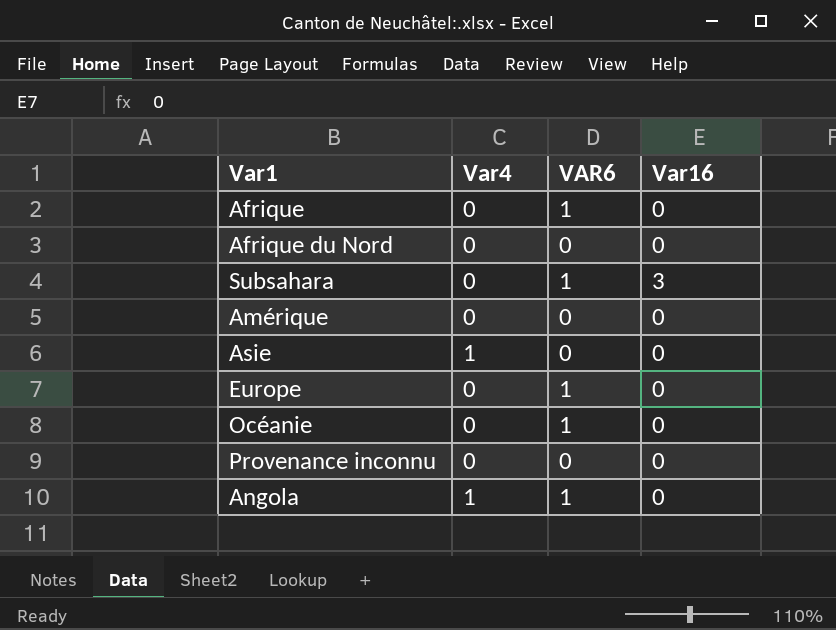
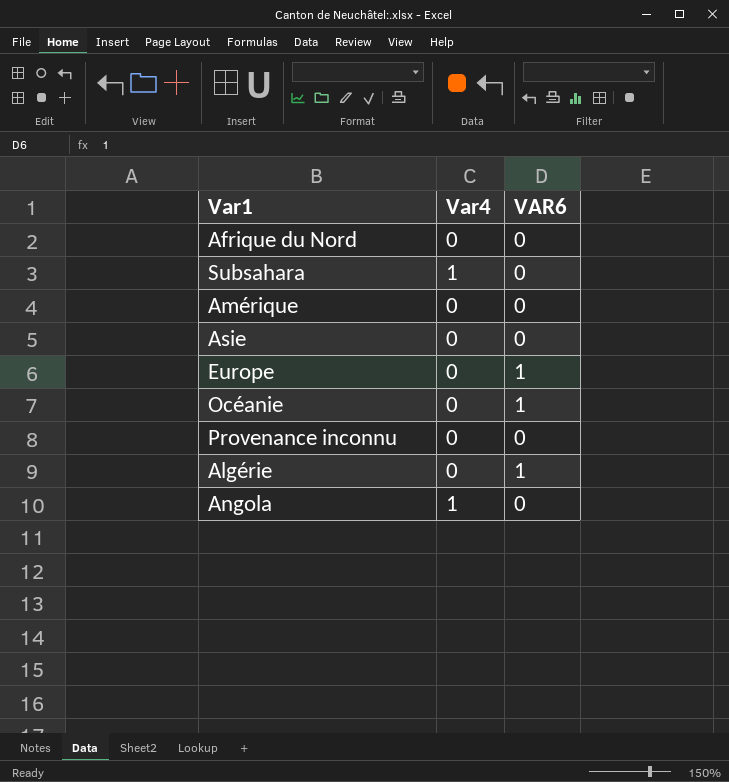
column Var16 | position: 4 -> none
row Afrique: 0 | 1 | 0 -> none
Subsahara | Var4: 0 -> 1
Subsahara | VAR6: 1 -> 0
Asie | Var4: 1 -> 0
row Algérie: none -> 0 | 1
Angola | VAR6: 1 -> 0

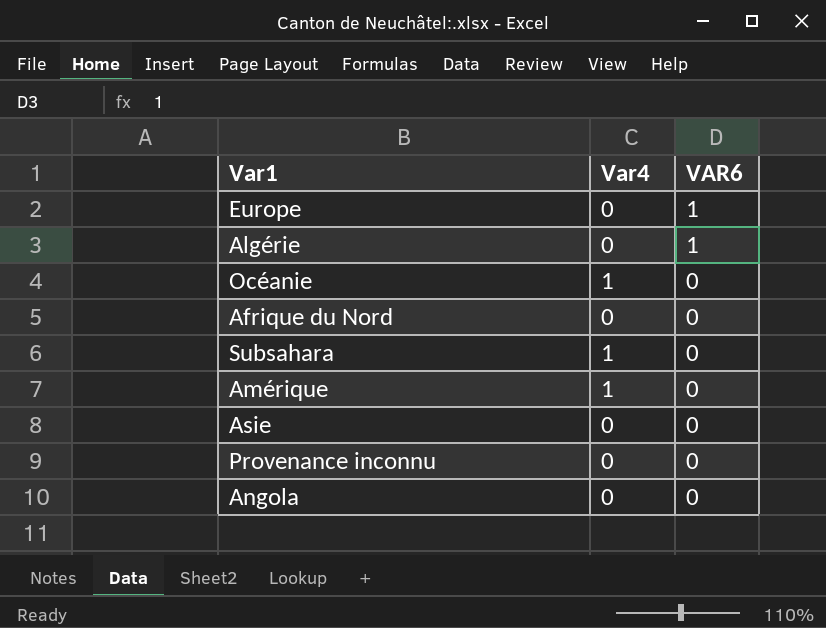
row order: none -> VAR6 descending
Océanie | Var4: 0 -> 1
Océanie | VAR6: 1 -> 0
Amérique | Var4: 0 -> 1
Angola | Var4: 1 -> 0

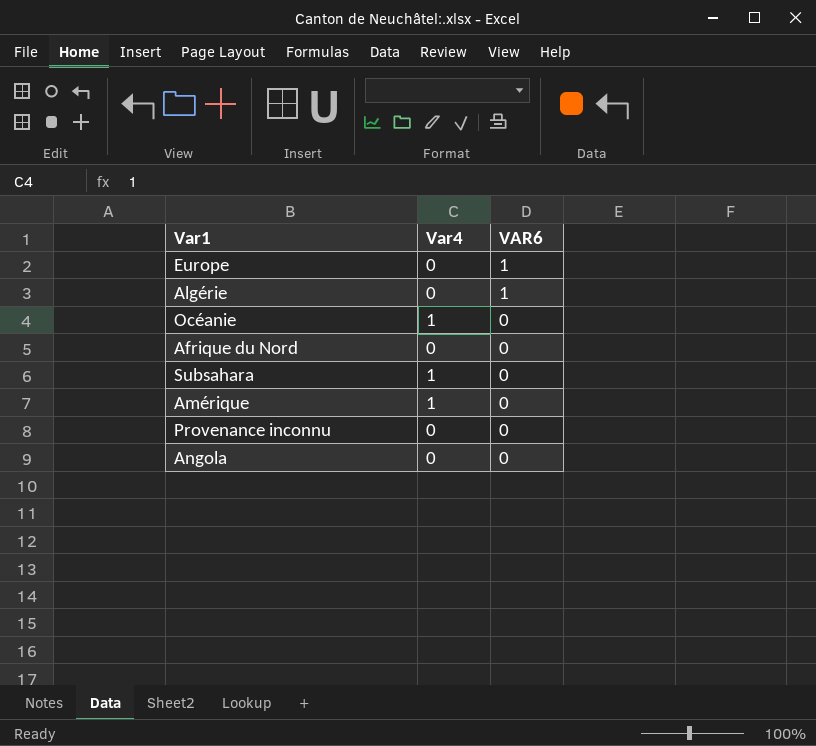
row Asie: 0 | 0 -> none

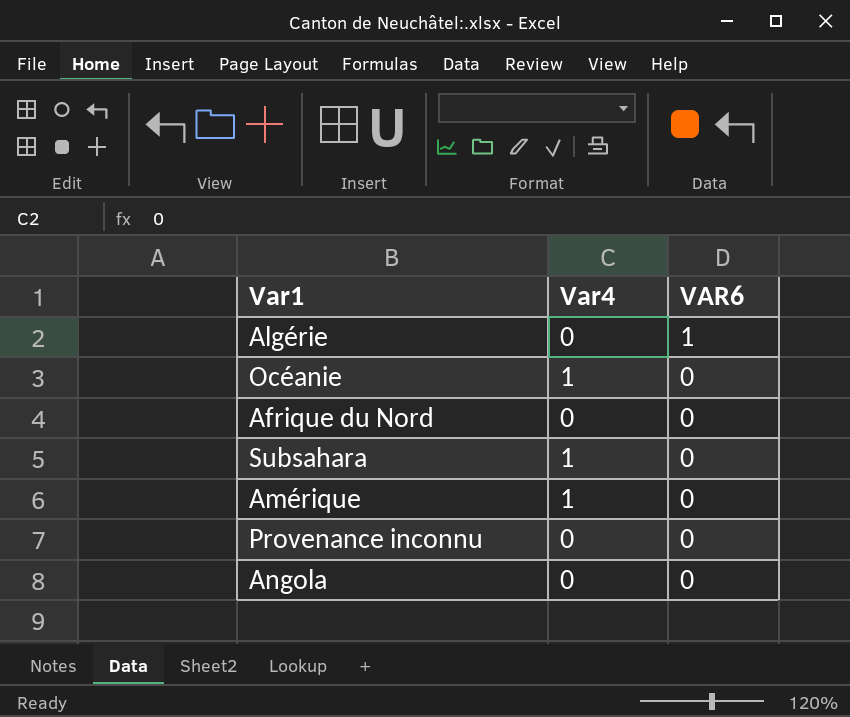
row Europe: 0 | 1 -> none

